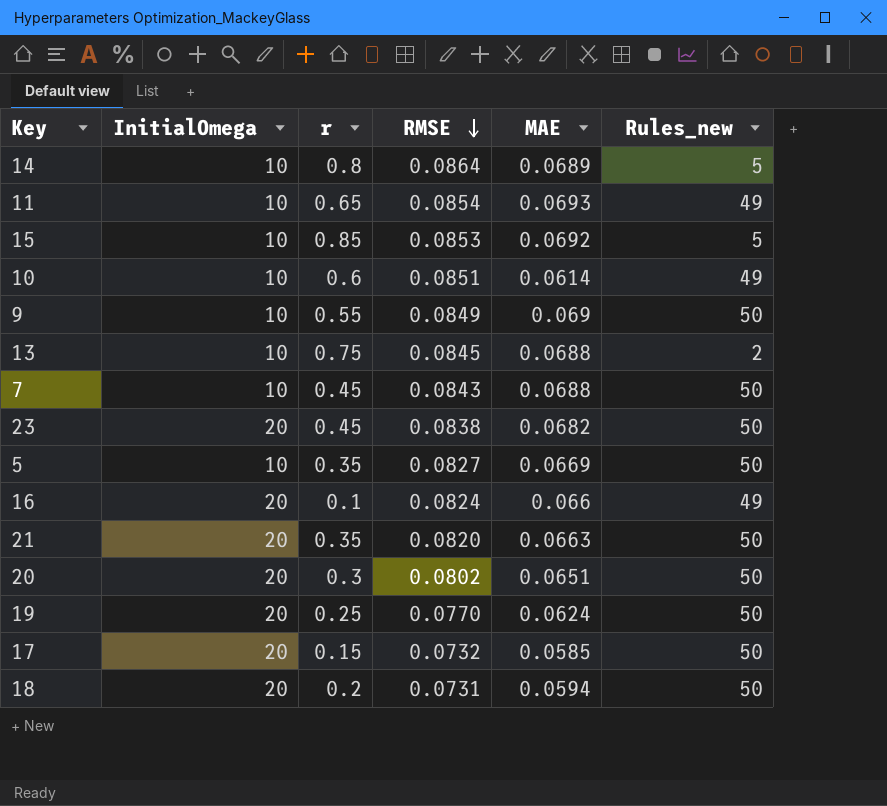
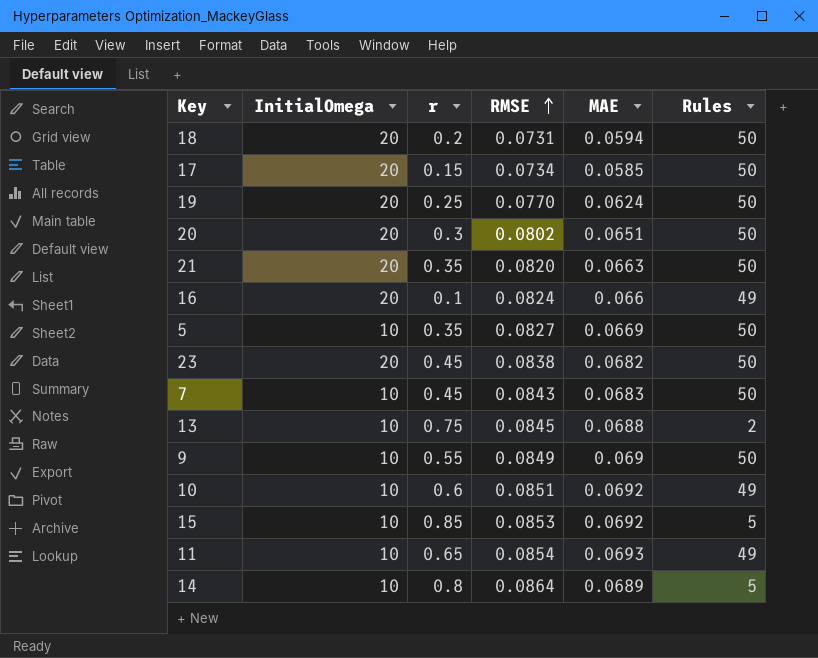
row order: RMSE descending -> RMSE ascending
column name: Rules_new -> Rules
17 | RMSE: 0.0732 -> 0.0734
7 | MAE: 0.0688 -> 0.0683
10 | MAE: 0.0614 -> 0.0692

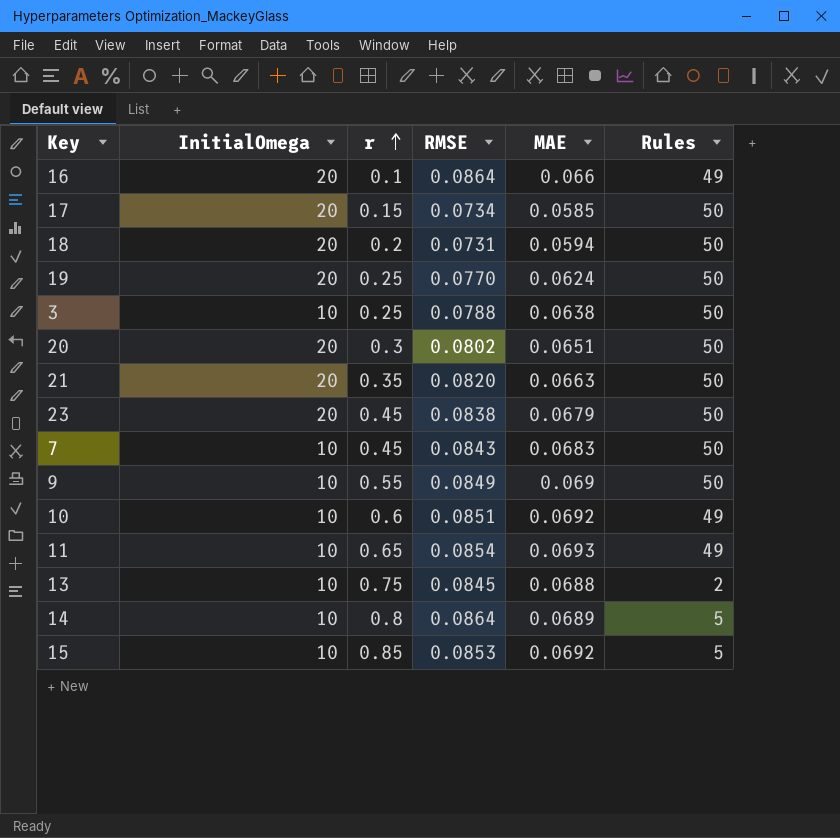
row order: RMSE ascending -> r ascending
row 5: 10 | 0.35 | 0.0827 | 0.0669 | 50 -> none
16 | RMSE: 0.0824 -> 0.0864
row 3: none -> 10 | 0.25 | 0.0788 | 0.0638 | 50
23 | MAE: 0.0682 -> 0.0679

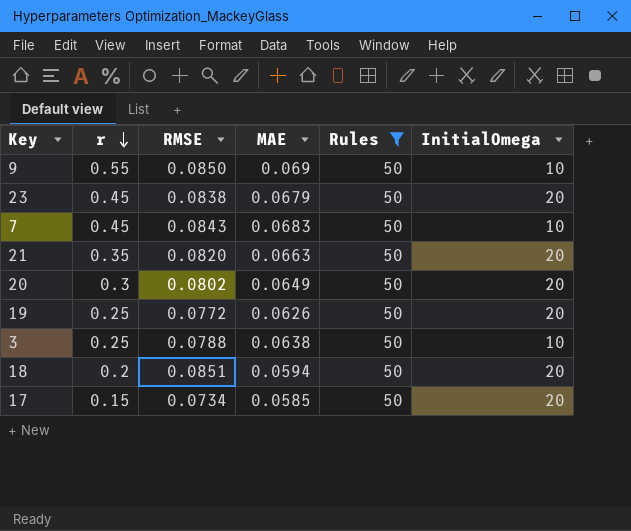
filter: none -> Rules = 50
row order: r ascending -> r descending
column InitialOmega | position: 2 -> 6
9 | RMSE: 0.0849 -> 0.0850
20 | MAE: 0.0651 -> 0.0649
19 | RMSE: 0.0770 -> 0.0772
19 | MAE: 0.0624 -> 0.0626
18 | RMSE: 0.0731 -> 0.0851

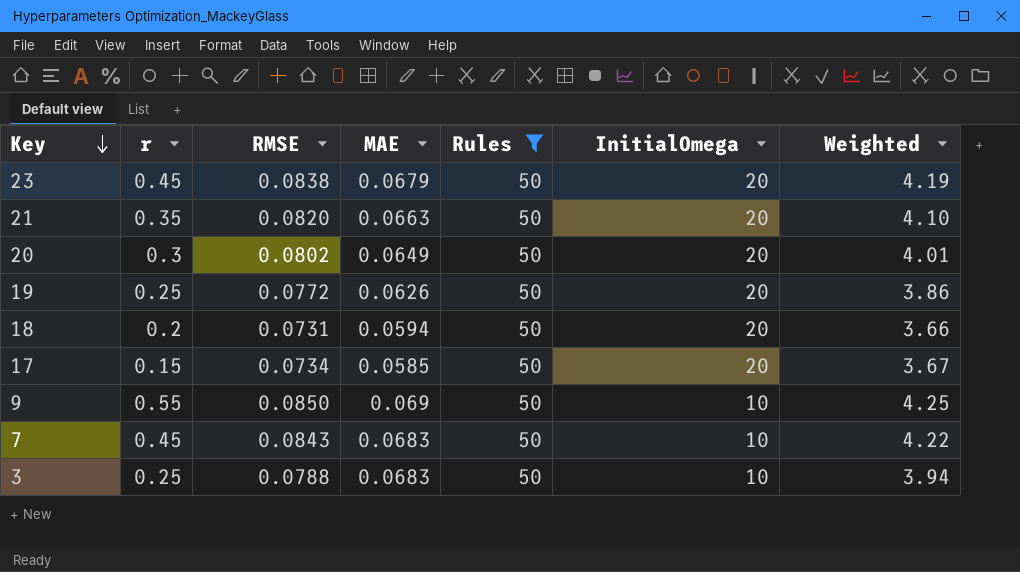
row order: r descending -> Key descending
column Weighted | formula: none -> [RMSE] * [Rules]
18 | RMSE: 0.0851 -> 0.0731
3 | MAE: 0.0638 -> 0.0683

